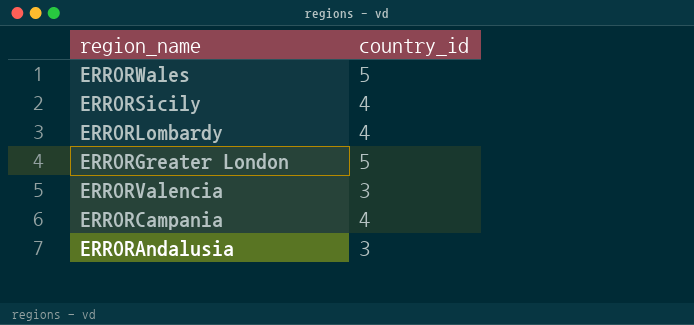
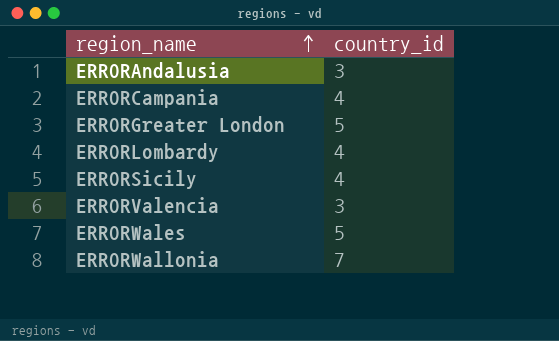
row order: none -> region_name ascending
row ERRORWallonia: none -> 7

